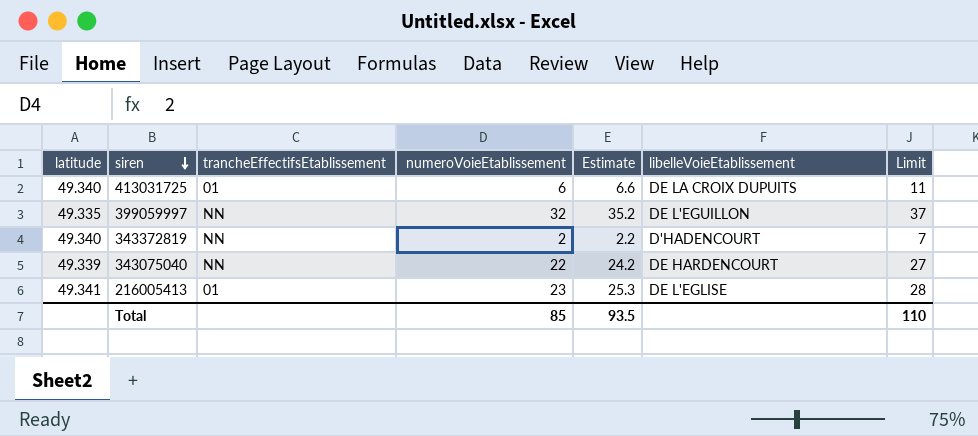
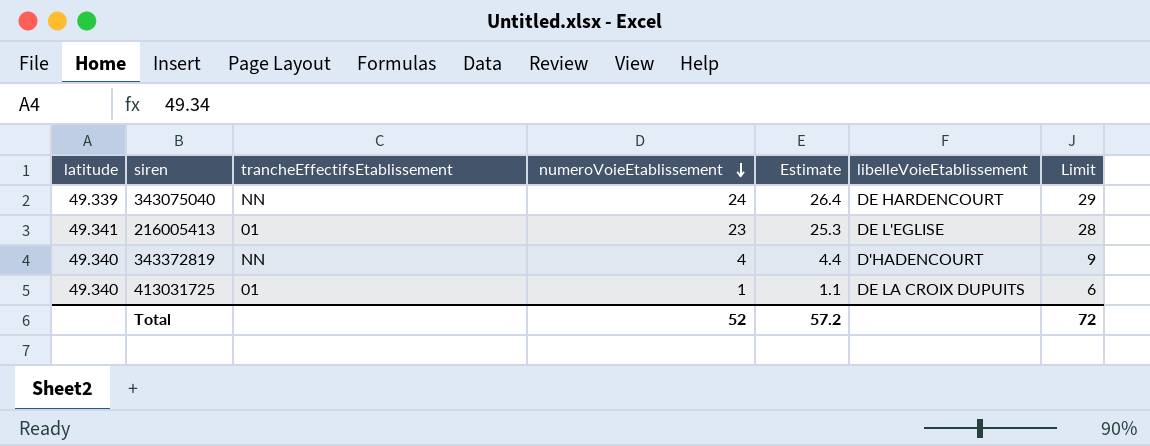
row order: siren descending -> numeroVoieEtablissement descending
row 399059997: 49.335 | NN | 32 | 35.2 | DE L'EGUILLON | 37 -> none
343075040 | numeroVoieEtablissement: 22 -> 24
343075040 | Estimate: 24.2 -> 26.4
343075040 | Limit: 27 -> 29
343372819 | numeroVoieEtablissement: 2 -> 4
343372819 | Estimate: 2.2 -> 4.4
343372819 | Limit: 7 -> 9
413031725 | numeroVoieEtablissement: 6 -> 1
413031725 | Estimate: 6.6 -> 1.1
413031725 | Limit: 11 -> 6
Total | numeroVoieEtablissement: 85 -> 52
Total | Estimate: 93.5 -> 57.2
Total | Limit: 110 -> 72

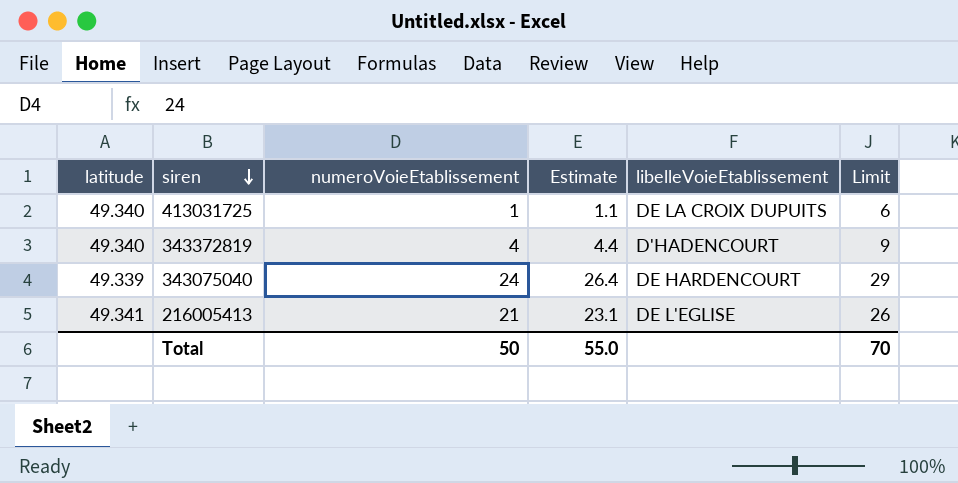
row order: numeroVoieEtablissement descending -> siren descending
column trancheEffectifsEtablissement | position: 3 -> none
216005413 | numeroVoieEtablissement: 23 -> 21
216005413 | Estimate: 25.3 -> 23.1
216005413 | Limit: 28 -> 26
Total | numeroVoieEtablissement: 52 -> 50
Total | Estimate: 57.2 -> 55.0
Total | Limit: 72 -> 70

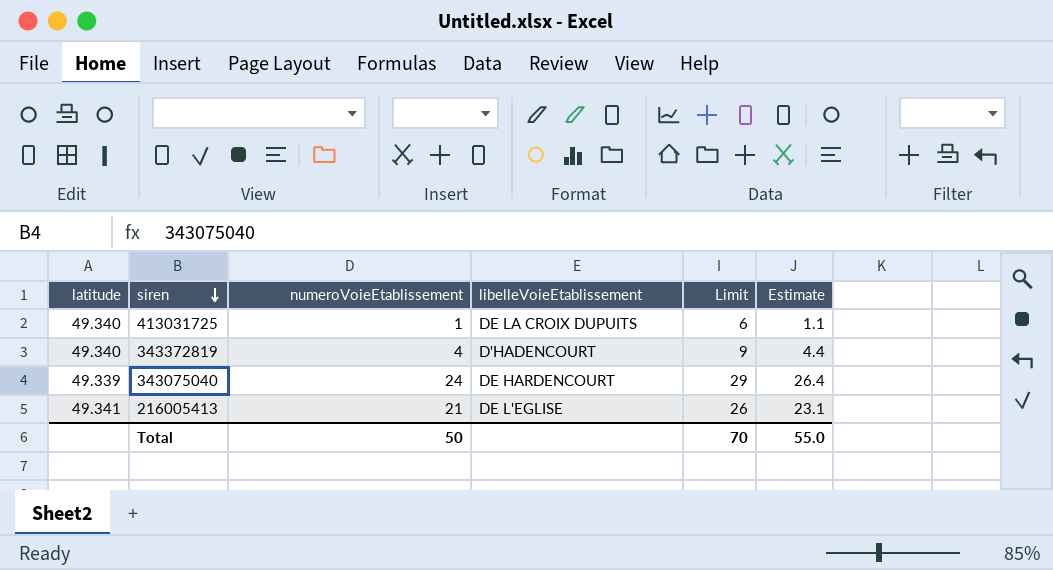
column Estimate | position: 4 -> 6

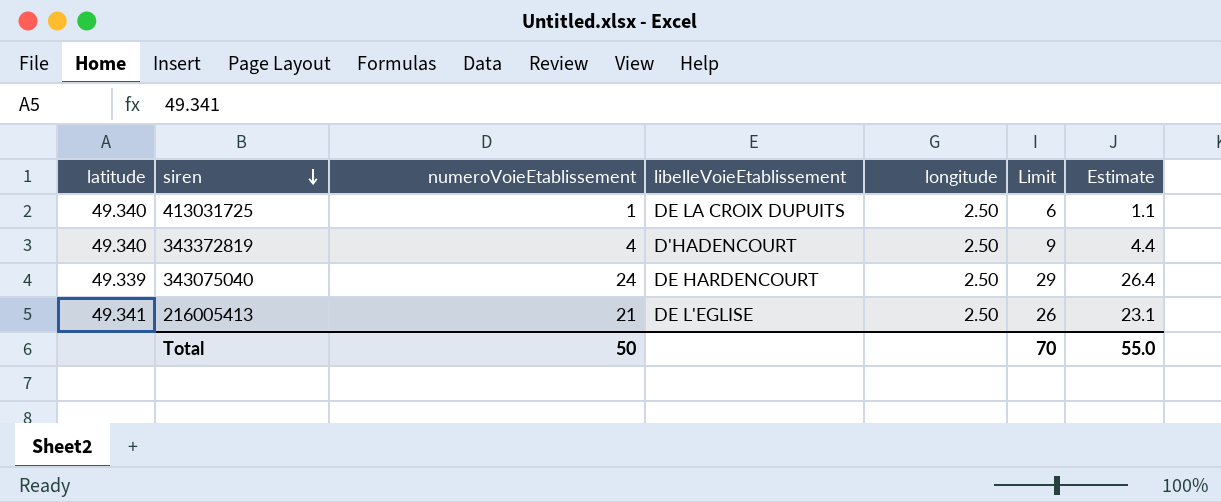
column longitude | position: none -> 5

